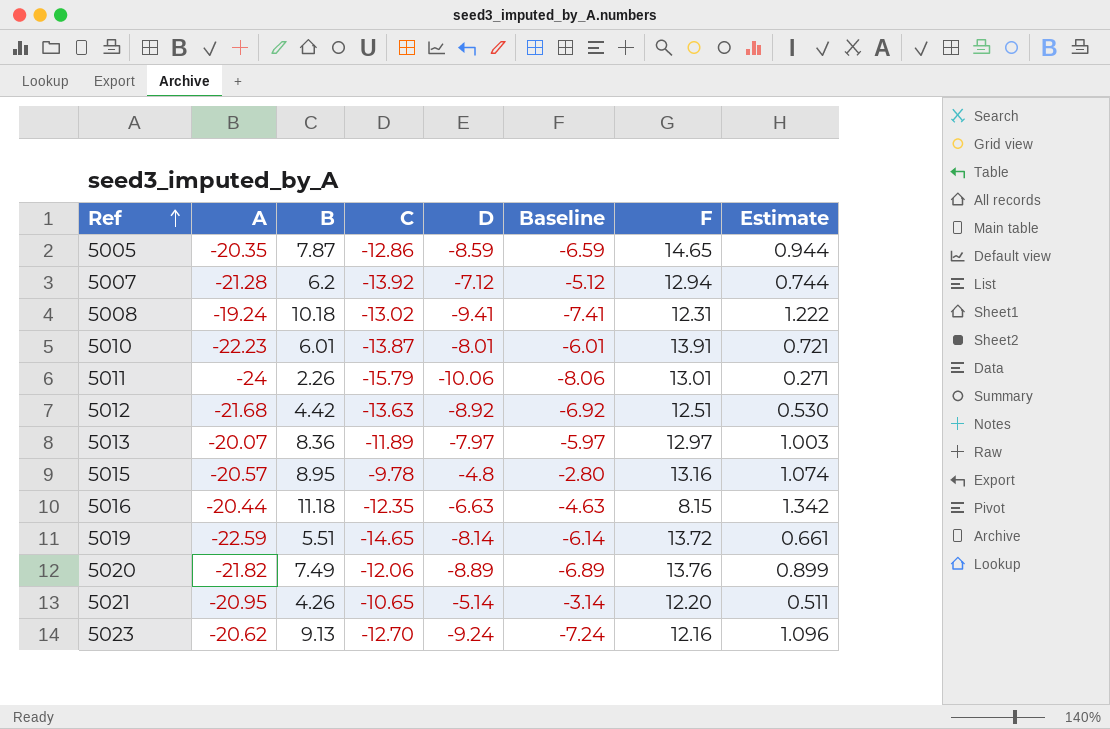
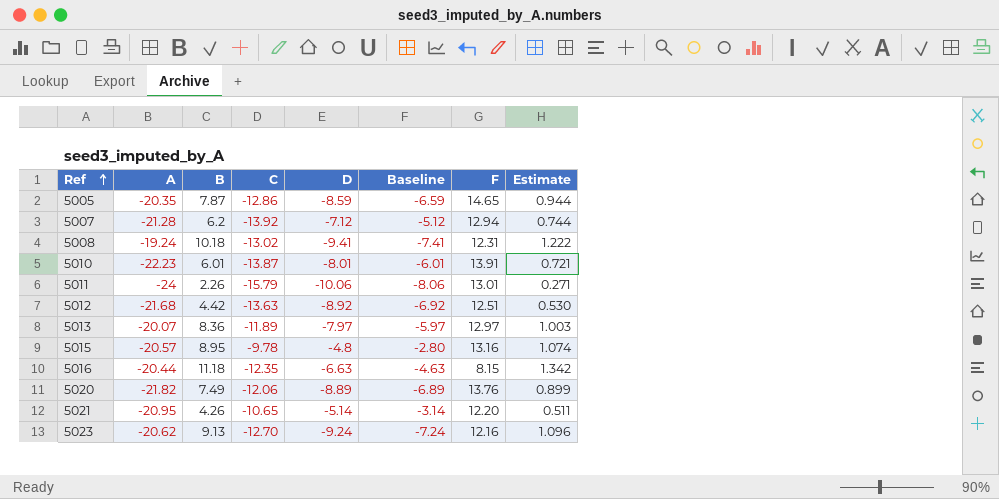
row 5019: -22.59 | 5.51 | -14.65 | -8.14 | -6.14 | 13.72 | 0.661 -> none

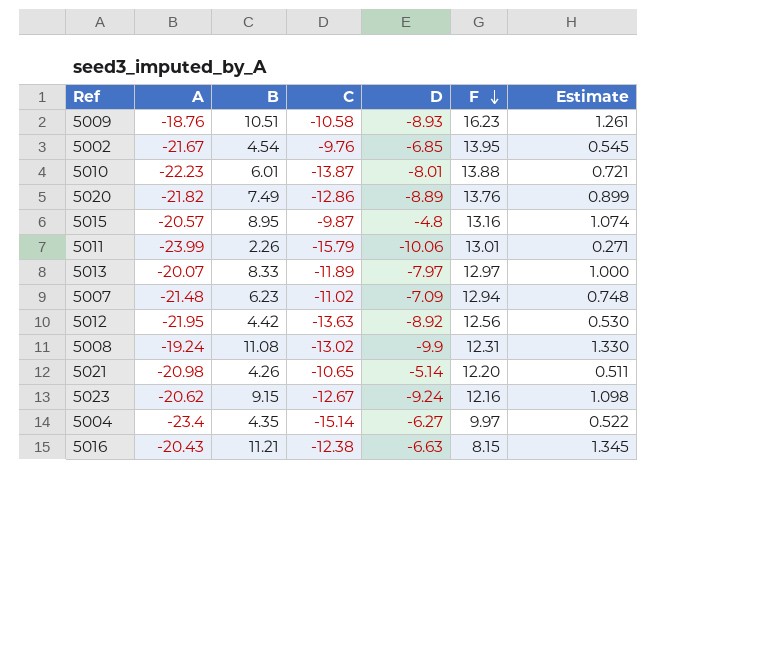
row order: Ref ascending -> F descending
column Baseline | formula: [D] + 2 -> none
row 5005: -20.35 | 7.87 | -12.86 | -8.59 | -6.59 | 14.65 | 0.944 -> none
row 5009: none -> -18.76 | 10.51 | -10.58 | -8.93 | 16.23 | 1.261
row 5002: none -> -21.67 | 4.54 | -9.76 | -6.85 | 13.95 | 0.545
5010 | F: 13.91 -> 13.88
5020 | C: -12.06 -> -12.86
5015 | C: -9.78 -> -9.87
5011 | A: -24 -> -23.99
5013 | B: 8.36 -> 8.33
5013 | Estimate: 1.003 -> 1.000
5007 | A: -21.28 -> -21.48
5007 | B: 6.2 -> 6.23
5007 | C: -13.92 -> -11.02
5007 | D: -7.12 -> -7.09
5007 | Estimate: 0.744 -> 0.748
5012 | A: -21.68 -> -21.95
5012 | F: 12.51 -> 12.56
5008 | B: 10.18 -> 11.08
5008 | D: -9.41 -> -9.9
5008 | Estimate: 1.222 -> 1.330
5021 | A: -20.95 -> -20.98
5023 | B: 9.13 -> 9.15
5023 | C: -12.70 -> -12.67
5023 | Estimate: 1.096 -> 1.098
row 5004: none -> -23.4 | 4.35 | -15.14 | -6.27 | 9.97 | 0.522
5016 | A: -20.44 -> -20.43
5016 | B: 11.18 -> 11.21
5016 | C: -12.35 -> -12.38
5016 | Estimate: 1.342 -> 1.345

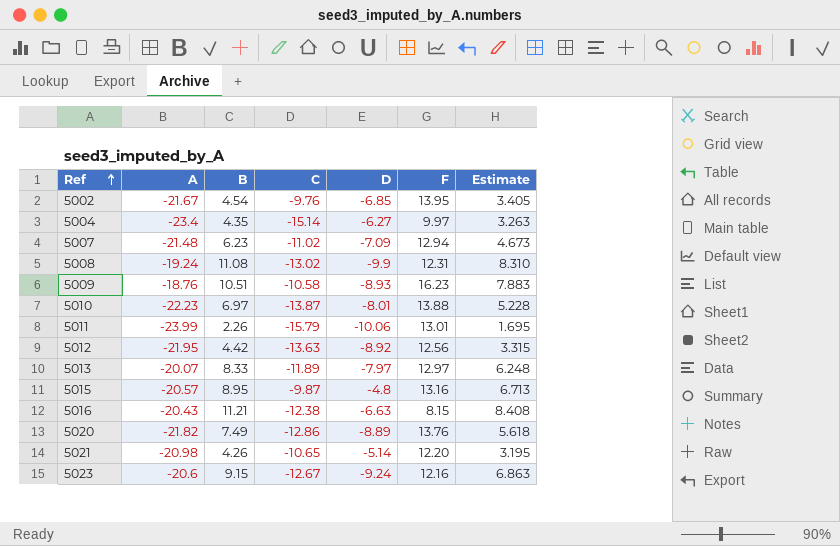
row order: F descending -> Ref ascending
column Estimate | formula: [B] * 0.12 -> [B] * 0.75
5010 | B: 6.01 -> 6.97
5023 | A: -20.62 -> -20.6

